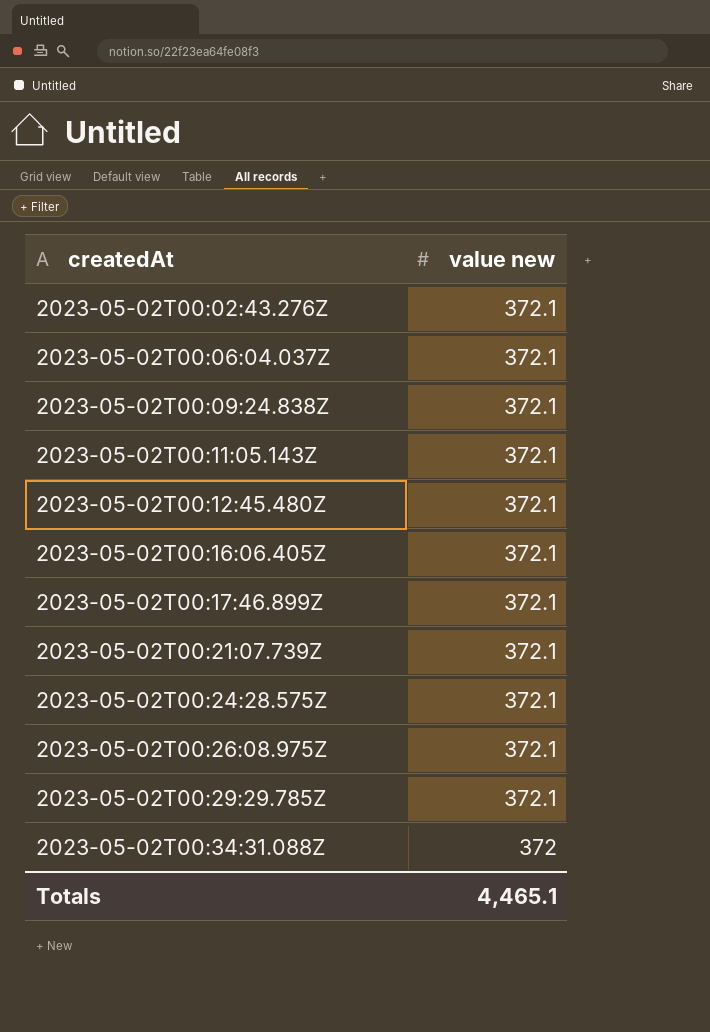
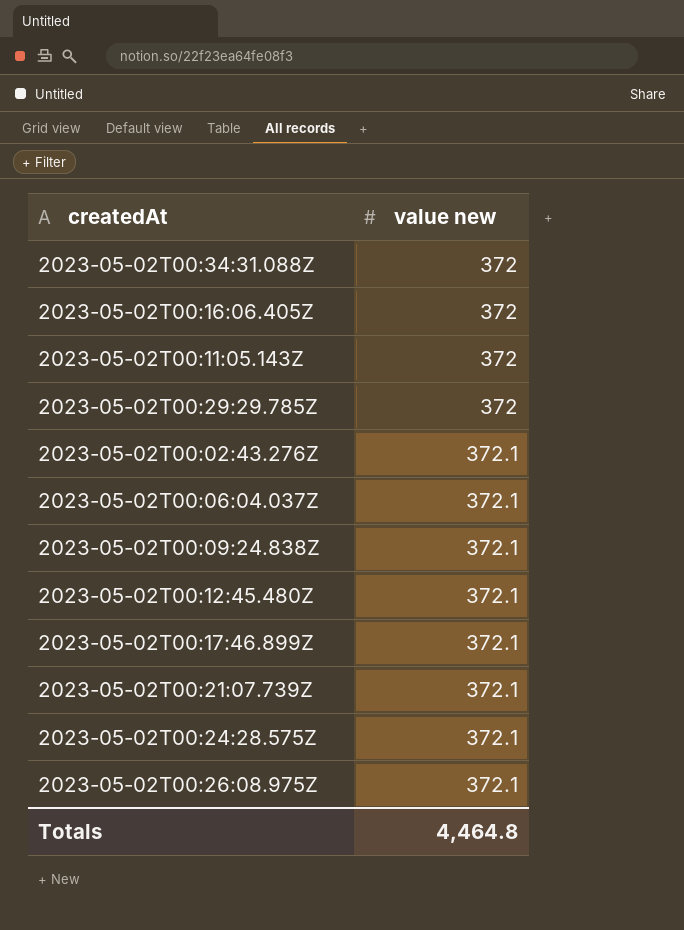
row order: createdAt ascending -> value new ascending
2023-05-02T00:16:06.405Z | value new: 372.1 -> 372
2023-05-02T00:11:05.143Z | value new: 372.1 -> 372
2023-05-02T00:29:29.785Z | value new: 372.1 -> 372
Totals | value new: 4,465.1 -> 4,464.8

